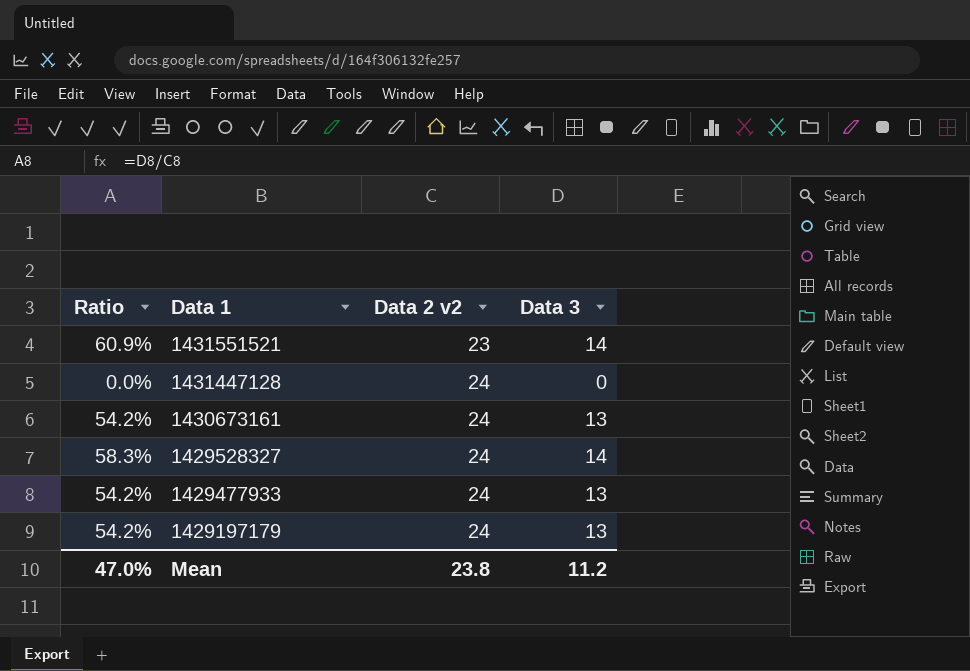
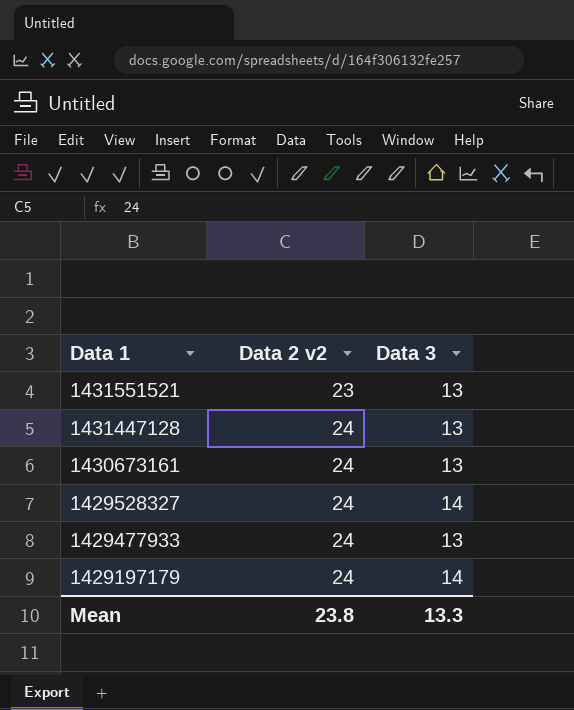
column Ratio | formula: [Data 3] / [Data 2 v2] -> none
1431551521 | Data 3: 14 -> 13
1431447128 | Data 3: 0 -> 13
1429197179 | Data 3: 13 -> 14
Mean | Data 3: 11.2 -> 13.3

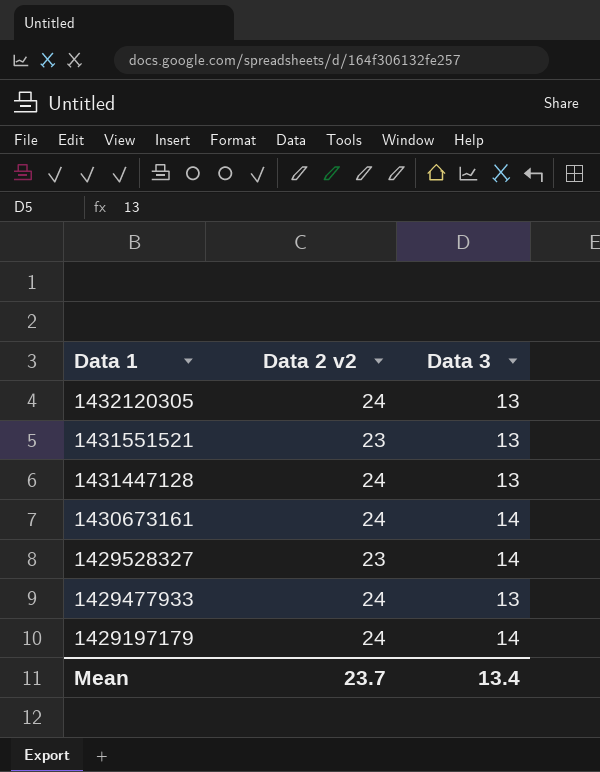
row 1432120305: none -> 24 | 13
1430673161 | Data 3: 13 -> 14
1429528327 | Data 2 v2: 24 -> 23
Mean | Data 2 v2: 23.8 -> 23.7
Mean | Data 3: 13.3 -> 13.4

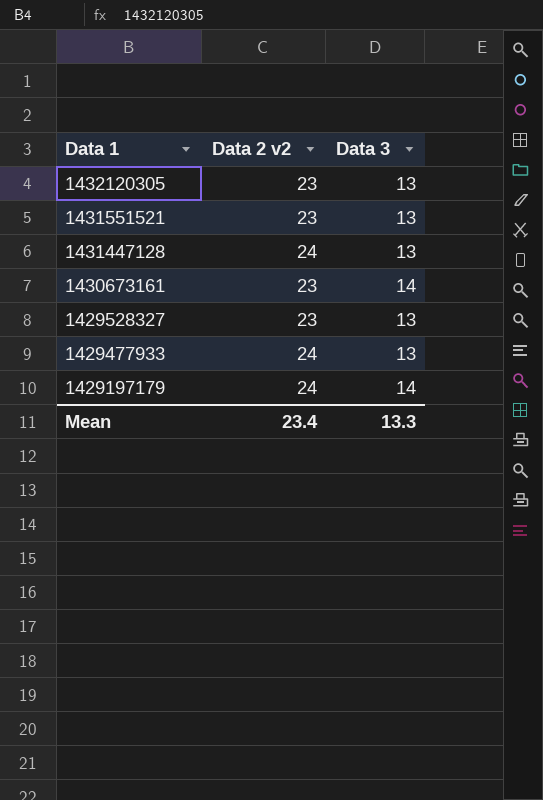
1432120305 | Data 2 v2: 24 -> 23
1430673161 | Data 2 v2: 24 -> 23
1429528327 | Data 3: 14 -> 13
Mean | Data 2 v2: 23.7 -> 23.4
Mean | Data 3: 13.4 -> 13.3

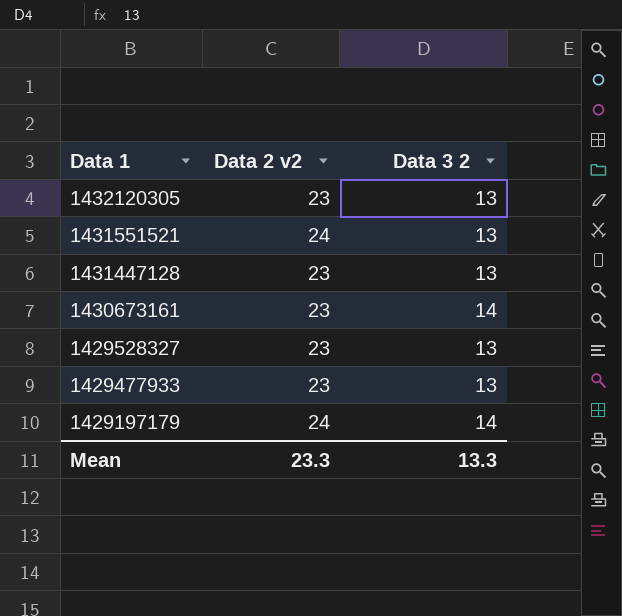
column name: Data 3 -> Data 3 2
1431551521 | Data 2 v2: 23 -> 24
1431447128 | Data 2 v2: 24 -> 23
1429477933 | Data 2 v2: 24 -> 23
Mean | Data 2 v2: 23.4 -> 23.3

